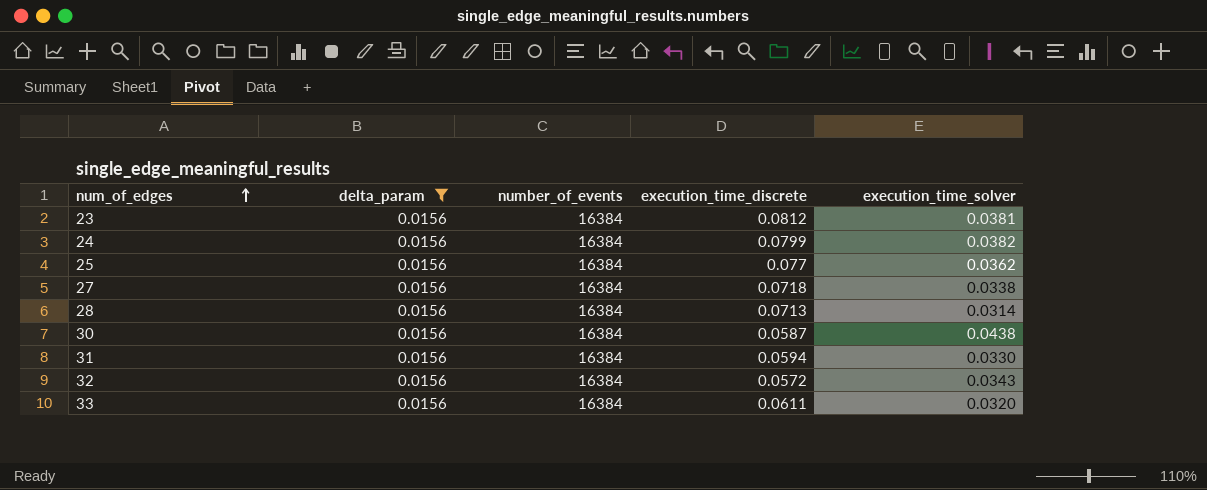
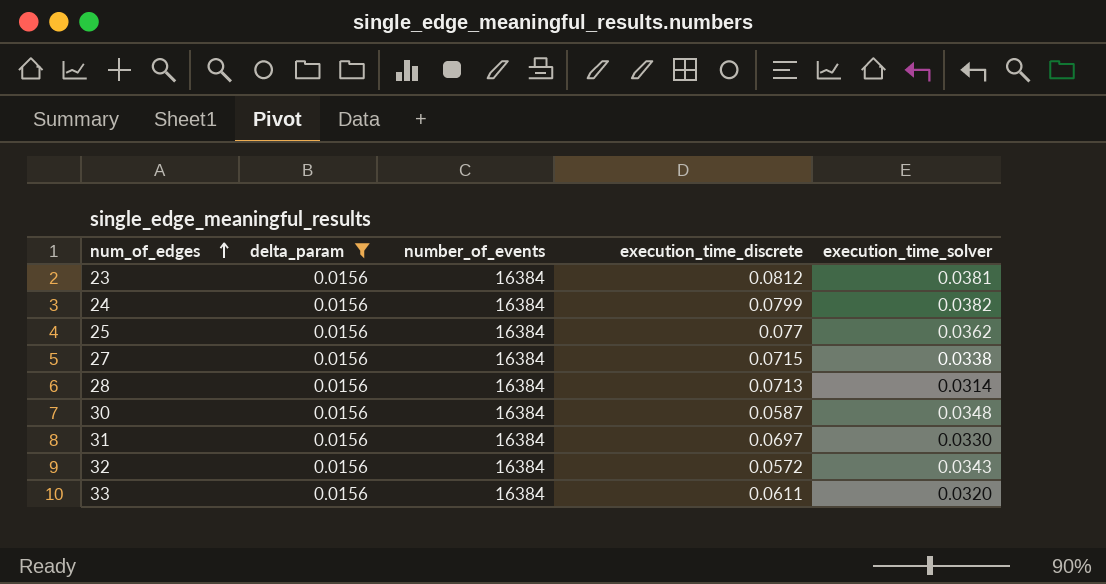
27 | execution_time_discrete: 0.0718 -> 0.0715
30 | execution_time_solver: 0.0438 -> 0.0348
31 | execution_time_discrete: 0.0594 -> 0.0697

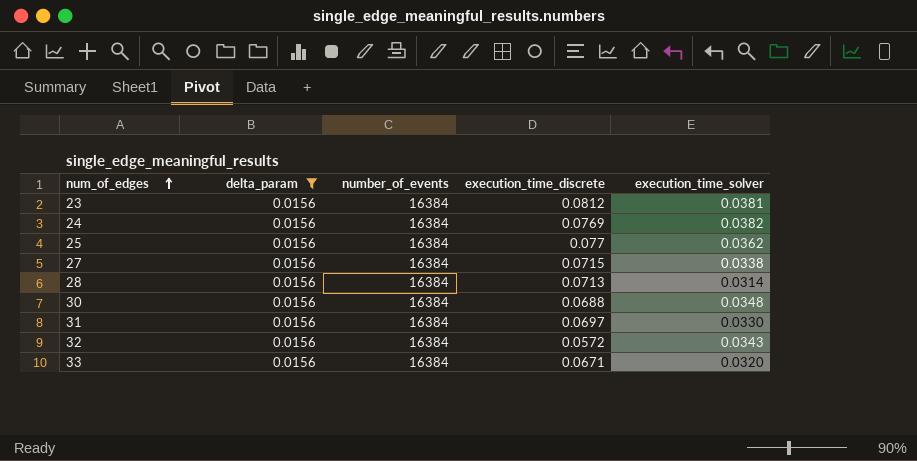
24 | execution_time_discrete: 0.0799 -> 0.0769
30 | execution_time_discrete: 0.0587 -> 0.0688
33 | execution_time_discrete: 0.0611 -> 0.0671

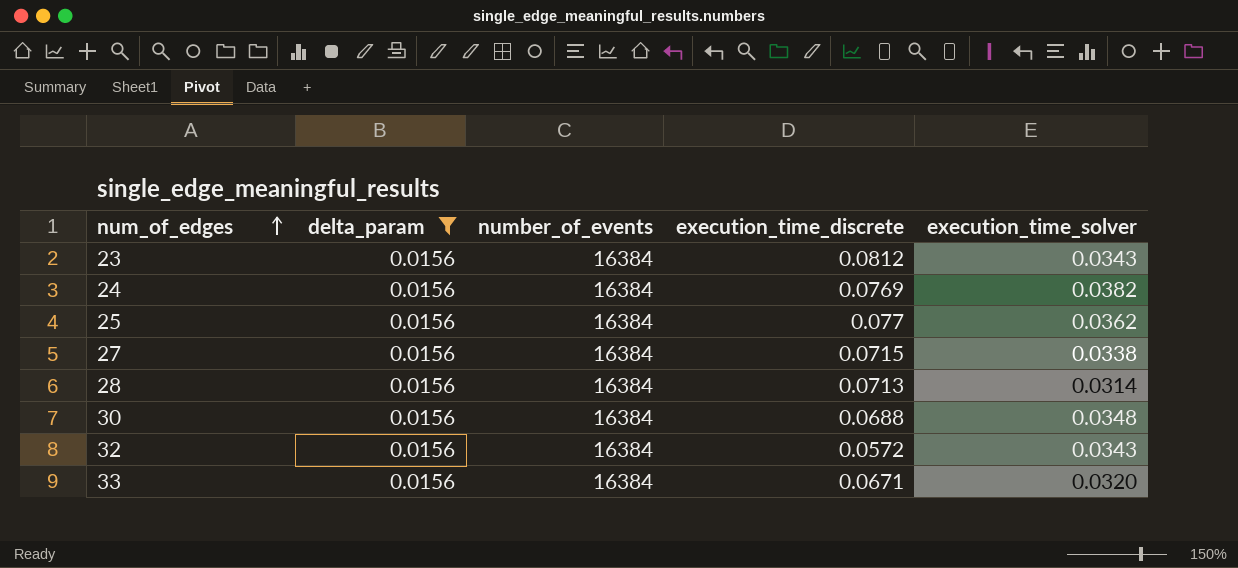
row 31: 0.0156 | 16384 | 0.0697 | 0.0330 -> none
23 | execution_time_solver: 0.0381 -> 0.0343

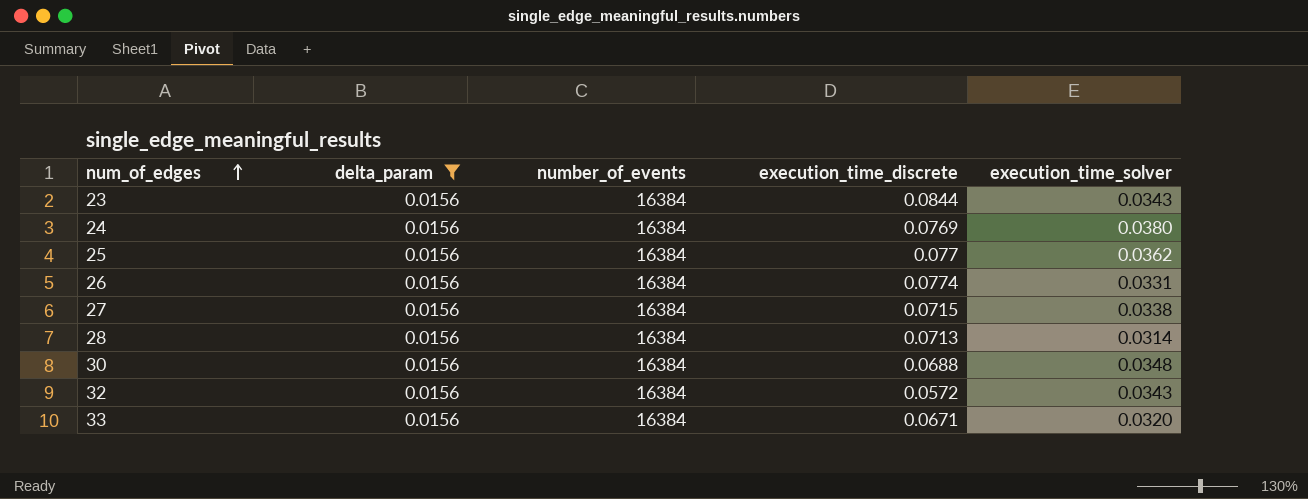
23 | execution_time_discrete: 0.0812 -> 0.0844
24 | execution_time_solver: 0.0382 -> 0.0380
row 26: none -> 0.0156 | 16384 | 0.0774 | 0.0331

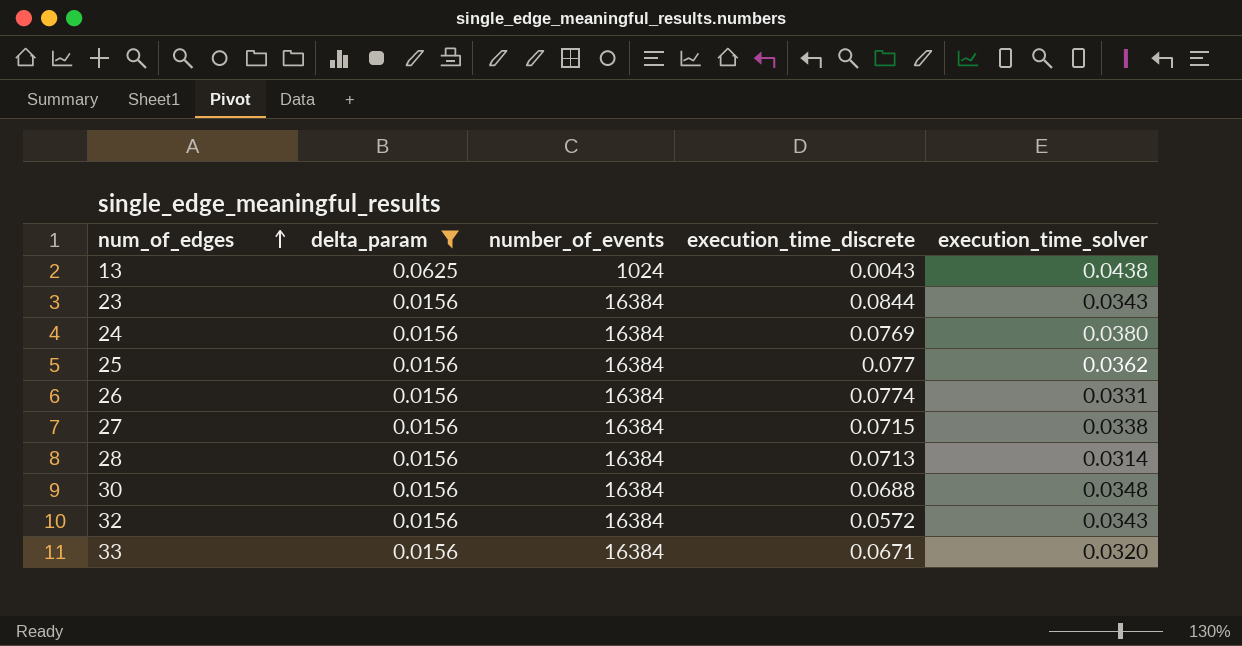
row 13: none -> 0.0625 | 1024 | 0.0043 | 0.0438

